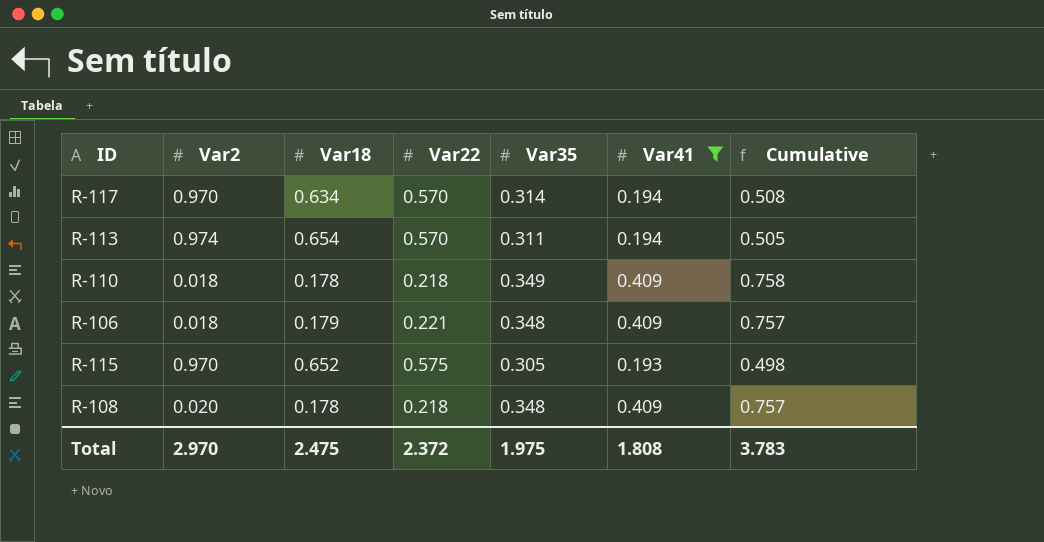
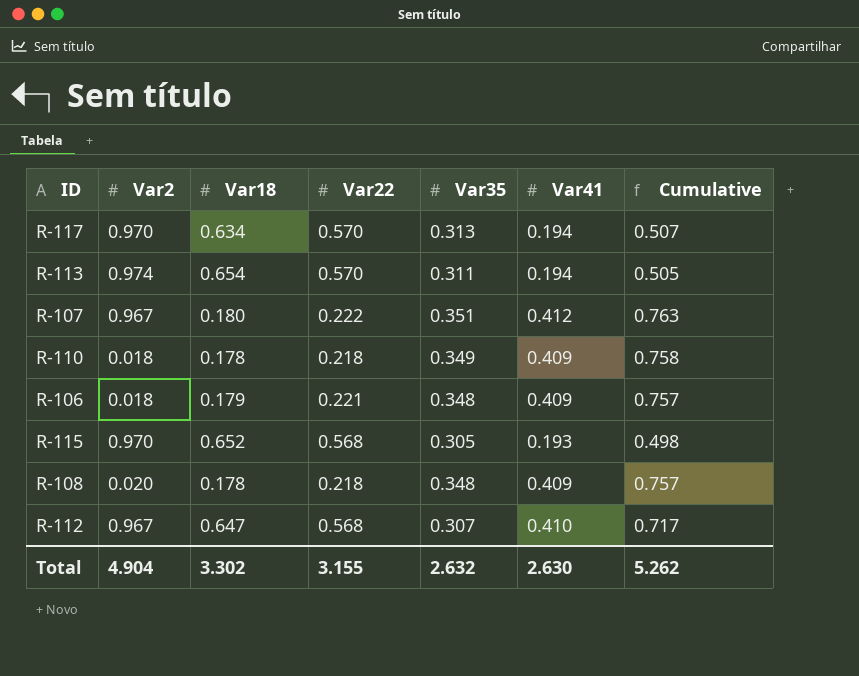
filter: Var41 <= 0.409 -> none
R-117 | Var35: 0.314 -> 0.313
R-117 | Cumulative: 0.508 -> 0.507
R-115 | Var22: 0.575 -> 0.568
Total | Var2: 2.970 -> 4.904
Total | Var18: 2.475 -> 3.302
Total | Var22: 2.372 -> 3.155
Total | Var35: 1.975 -> 2.632
Total | Var41: 1.808 -> 2.630
Total | Cumulative: 3.783 -> 5.262

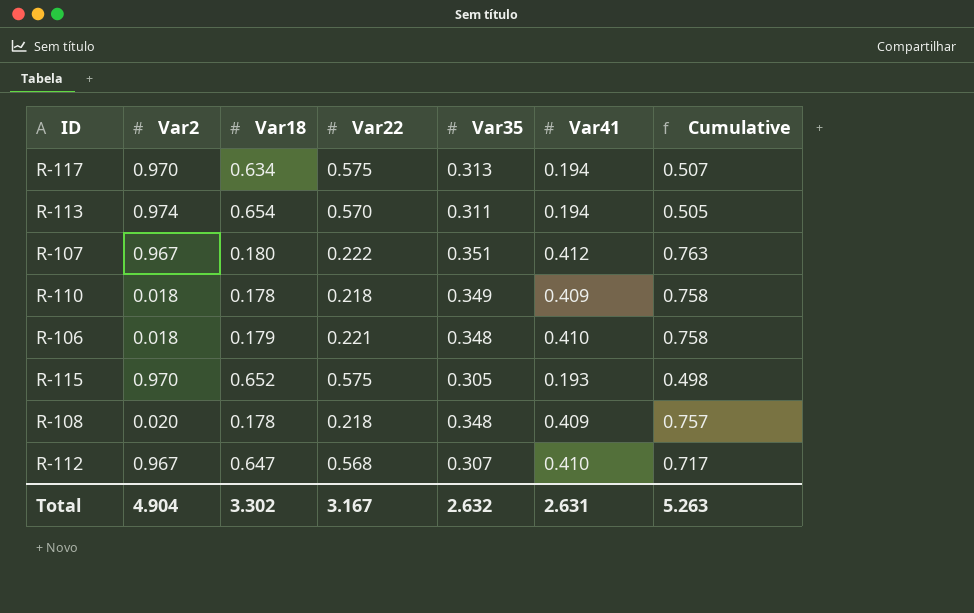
R-117 | Var22: 0.570 -> 0.575
R-106 | Var41: 0.409 -> 0.410
R-106 | Cumulative: 0.757 -> 0.758
R-115 | Var22: 0.568 -> 0.575
Total | Var22: 3.155 -> 3.167
Total | Var41: 2.630 -> 2.631
Total | Cumulative: 5.262 -> 5.263

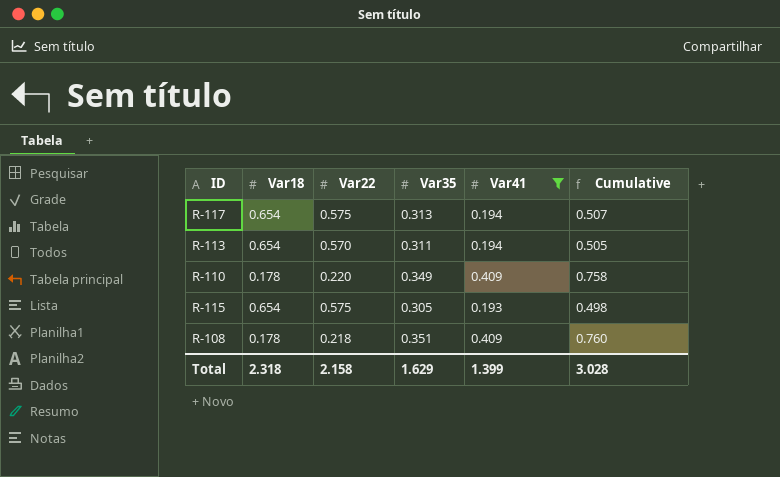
filter: none -> Var41 <= 0.409
column Var2 | position: 2 -> none
R-117 | Var18: 0.634 -> 0.654
R-110 | Var22: 0.218 -> 0.220
R-115 | Var18: 0.652 -> 0.654
R-108 | Var35: 0.348 -> 0.351
R-108 | Cumulative: 0.757 -> 0.760
Total | Var18: 3.302 -> 2.318
Total | Var22: 3.167 -> 2.158
Total | Var35: 2.632 -> 1.629
Total | Var41: 2.631 -> 1.399
Total | Cumulative: 5.263 -> 3.028

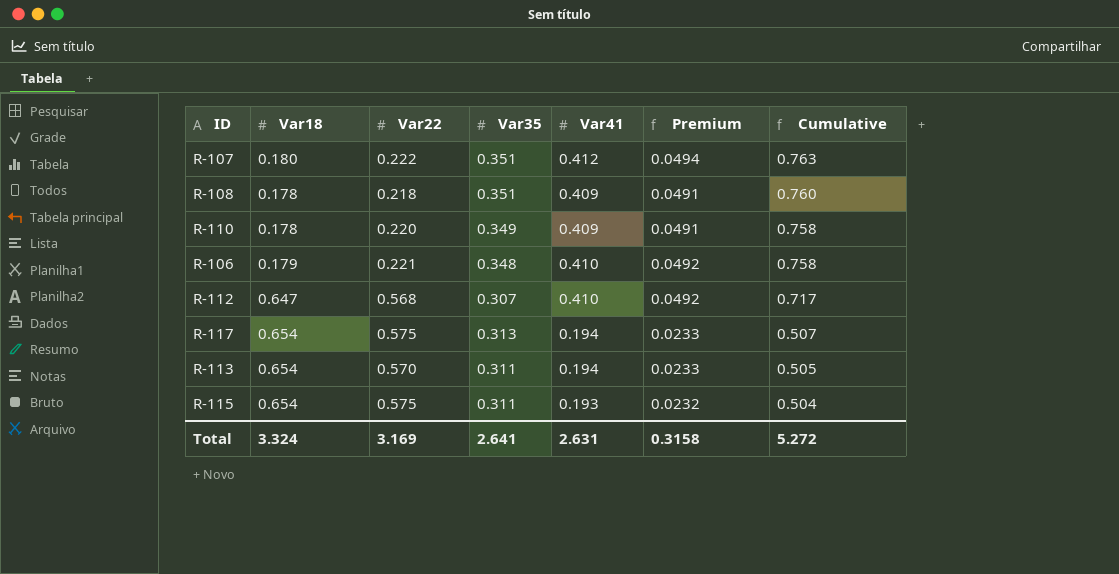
filter: Var41 <= 0.409 -> none
row order: none -> Cumulative descending
column Premium | formula: none -> [Var41] * 0.12
R-115 | Var35: 0.305 -> 0.311
R-115 | Cumulative: 0.498 -> 0.504
Total | Var18: 2.318 -> 3.324
Total | Var22: 2.158 -> 3.169
Total | Var35: 1.629 -> 2.641
Total | Var41: 1.399 -> 2.631
Total | Cumulative: 3.028 -> 5.272

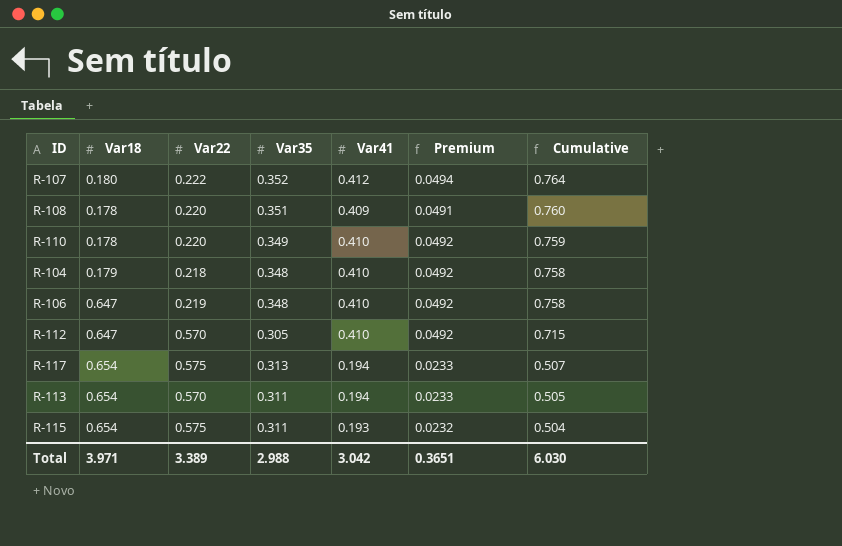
R-107 | Var35: 0.351 -> 0.352
R-107 | Cumulative: 0.763 -> 0.764
R-108 | Var22: 0.218 -> 0.220
R-110 | Var41: 0.409 -> 0.410
R-110 | Premium: 0.0491 -> 0.0492
R-110 | Cumulative: 0.758 -> 0.759
row R-104: none -> 0.179 | 0.218 | 0.348 | 0.410 | 0.0492 | 0.758
R-106 | Var18: 0.179 -> 0.647
R-106 | Var22: 0.221 -> 0.219
R-112 | Var22: 0.568 -> 0.570
R-112 | Var35: 0.307 -> 0.305
R-112 | Cumulative: 0.717 -> 0.715
Total | Var18: 3.324 -> 3.971
Total | Var22: 3.169 -> 3.389
Total | Var35: 2.641 -> 2.988
Total | Var41: 2.631 -> 3.042
Total | Premium: 0.3158 -> 0.3651
Total | Cumulative: 5.272 -> 6.030

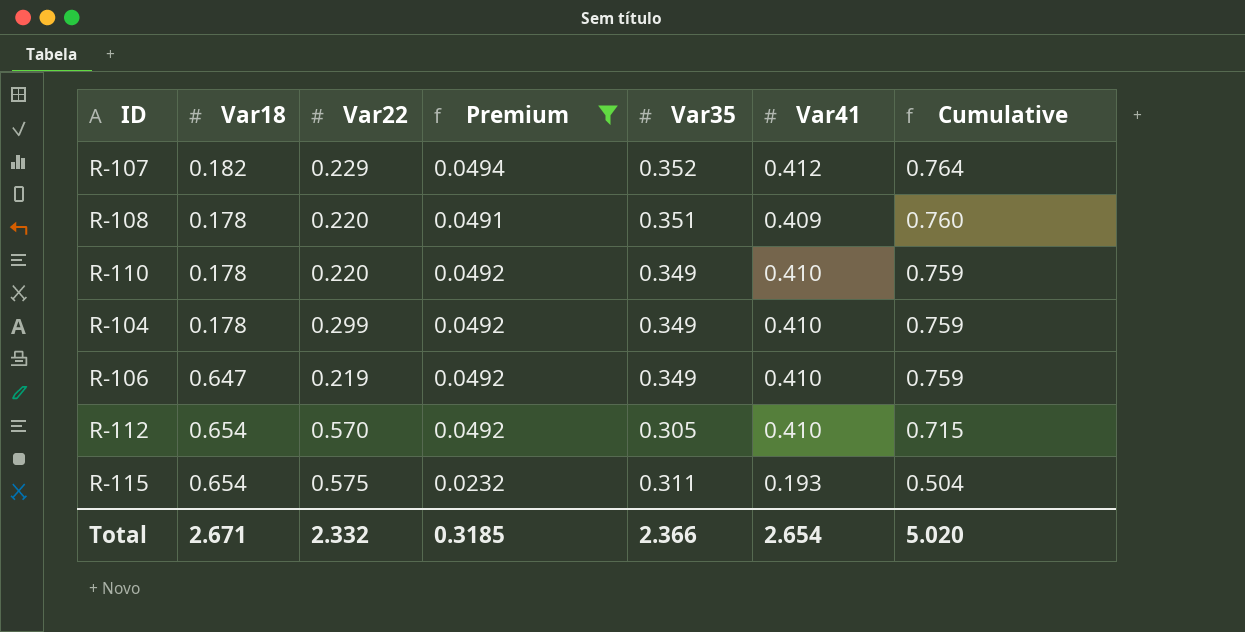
filter: none -> Premium != 0.0233
column Premium | position: 6 -> 4
R-107 | Var18: 0.180 -> 0.182
R-107 | Var22: 0.222 -> 0.229
R-104 | Var18: 0.179 -> 0.178
R-104 | Var22: 0.218 -> 0.299
R-104 | Var35: 0.348 -> 0.349
R-104 | Cumulative: 0.758 -> 0.759
R-106 | Var35: 0.348 -> 0.349
R-106 | Cumulative: 0.758 -> 0.759
R-112 | Var18: 0.647 -> 0.654
Total | Var18: 3.971 -> 2.671
Total | Var22: 3.389 -> 2.332
Total | Premium: 0.3651 -> 0.3185
Total | Var35: 2.988 -> 2.366
Total | Var41: 3.042 -> 2.654
Total | Cumulative: 6.030 -> 5.020

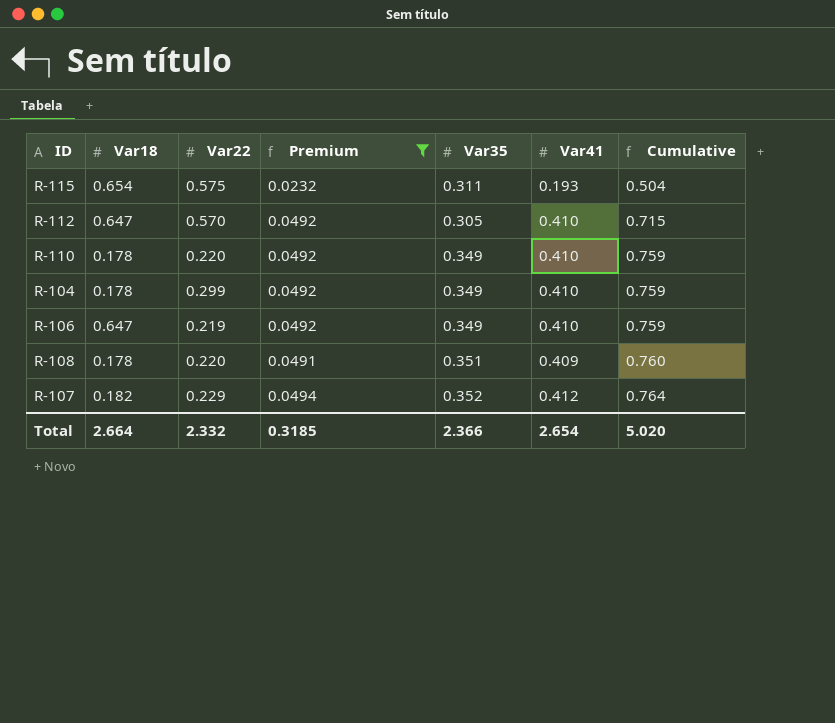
row order: Cumulative descending -> Cumulative ascending
R-112 | Var18: 0.654 -> 0.647
Total | Var18: 2.671 -> 2.664

